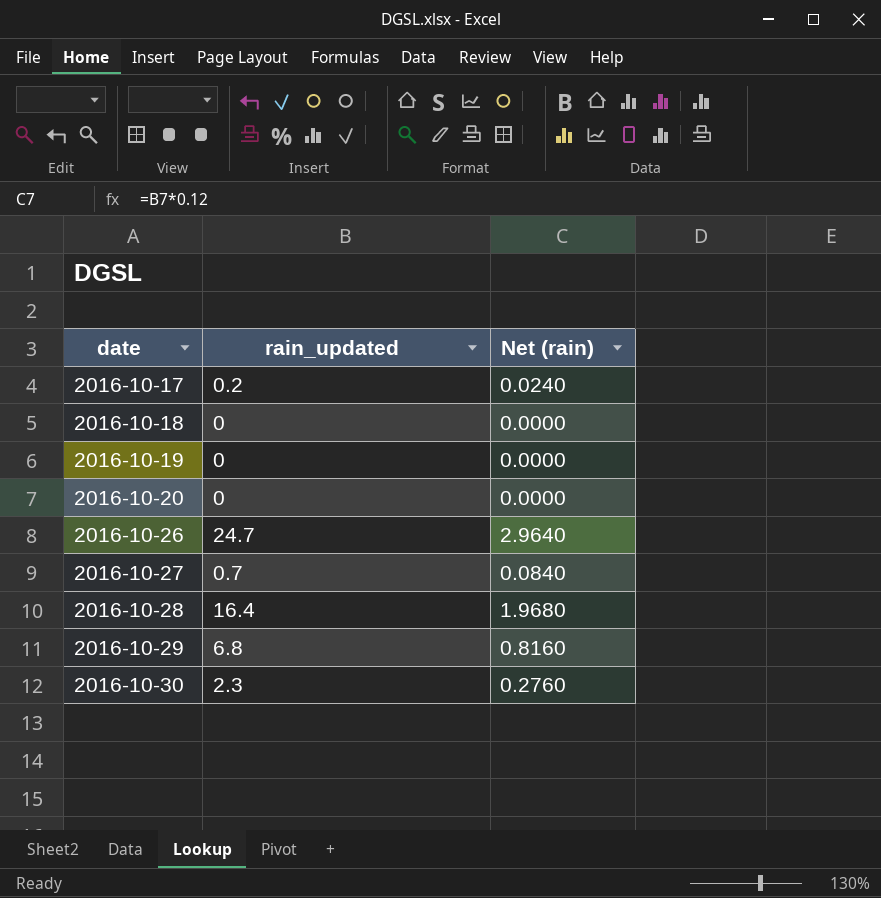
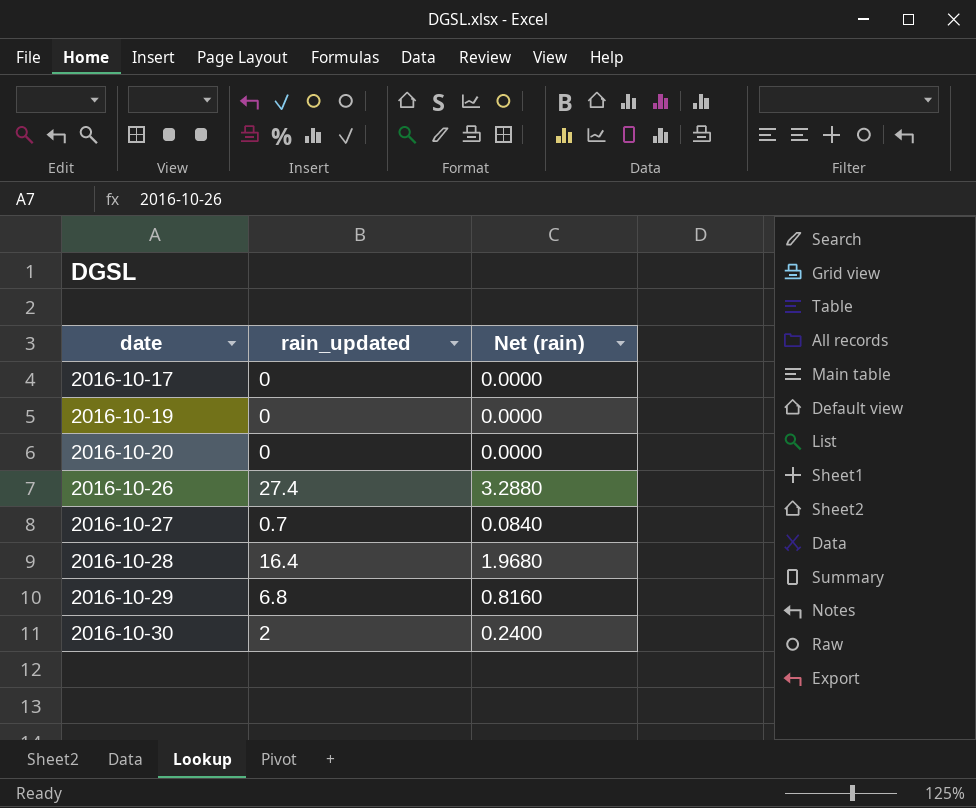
row 2016-10-18: 0 | 0.0000 -> none
2016-10-17 | rain_updated: 0.2 -> 0
2016-10-17 | Net (rain): 0.0240 -> 0.0000
2016-10-26 | rain_updated: 24.7 -> 27.4
2016-10-26 | Net (rain): 2.9640 -> 3.2880
2016-10-30 | rain_updated: 2.3 -> 2
2016-10-30 | Net (rain): 0.2760 -> 0.2400

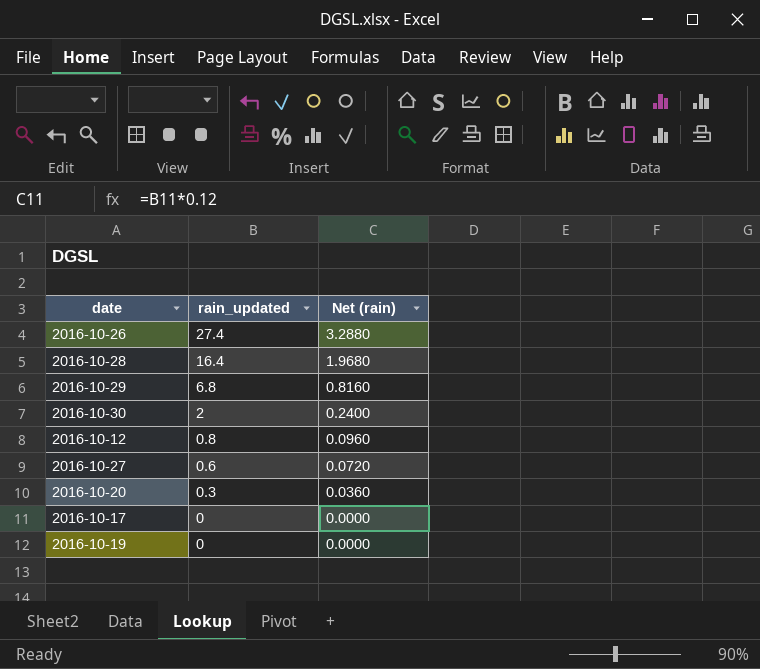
row order: date ascending -> rain_updated descending
row 2016-10-12: none -> 0.8 | 0.0960
2016-10-27 | rain_updated: 0.7 -> 0.6
2016-10-27 | Net (rain): 0.0840 -> 0.0720
2016-10-20 | rain_updated: 0 -> 0.3
2016-10-20 | Net (rain): 0.0000 -> 0.0360

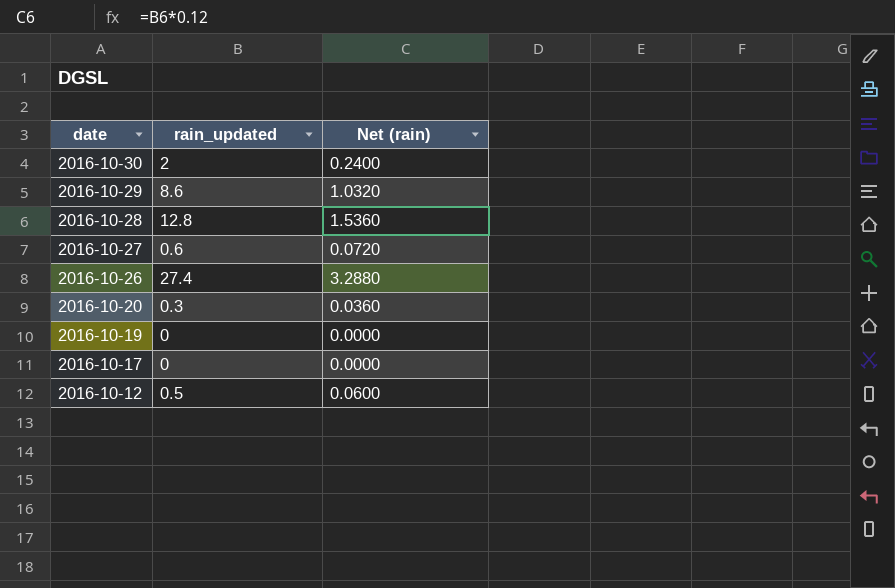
row order: rain_updated descending -> date descending
2016-10-29 | rain_updated: 6.8 -> 8.6
2016-10-29 | Net (rain): 0.8160 -> 1.0320
2016-10-28 | rain_updated: 16.4 -> 12.8
2016-10-28 | Net (rain): 1.9680 -> 1.5360
2016-10-12 | rain_updated: 0.8 -> 0.5
2016-10-12 | Net (rain): 0.0960 -> 0.0600

